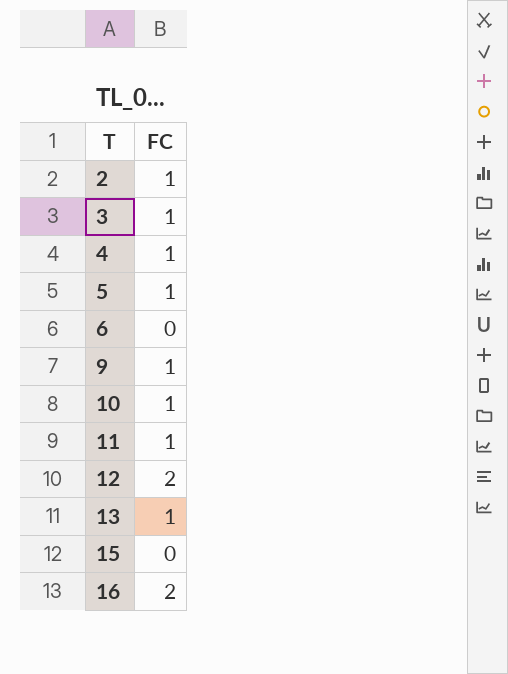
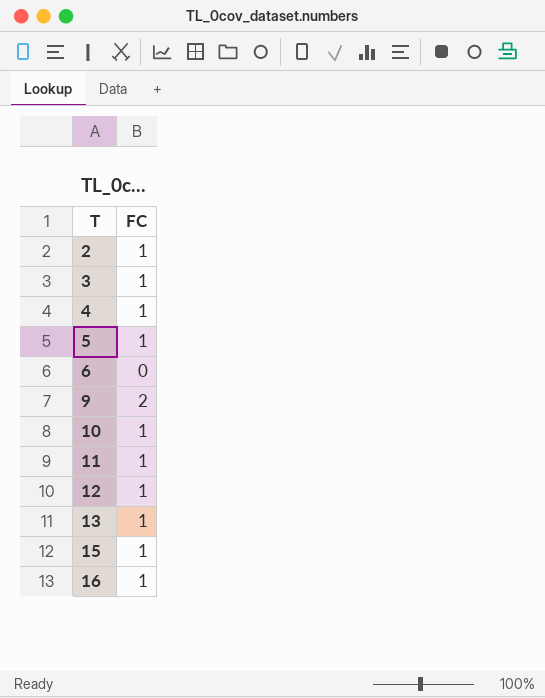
9 | FC: 1 -> 2
12 | FC: 2 -> 1
15 | FC: 0 -> 1
16 | FC: 2 -> 1

